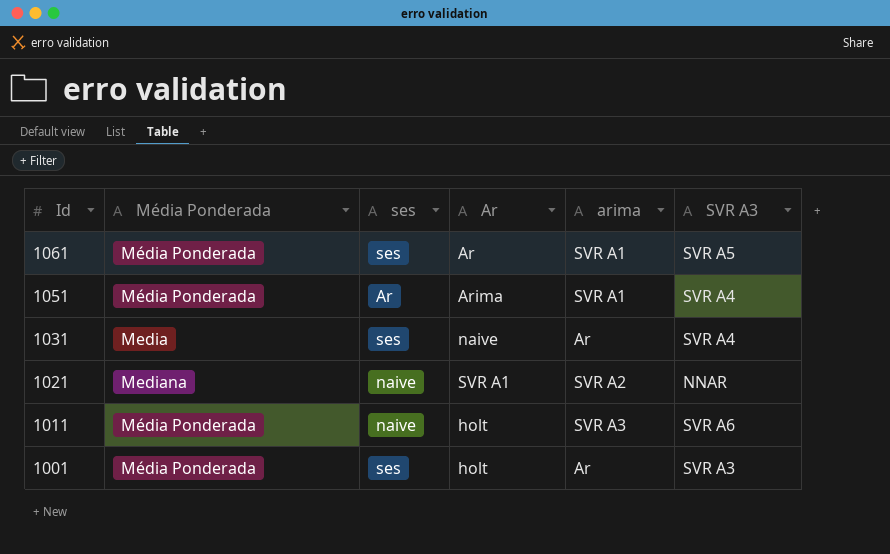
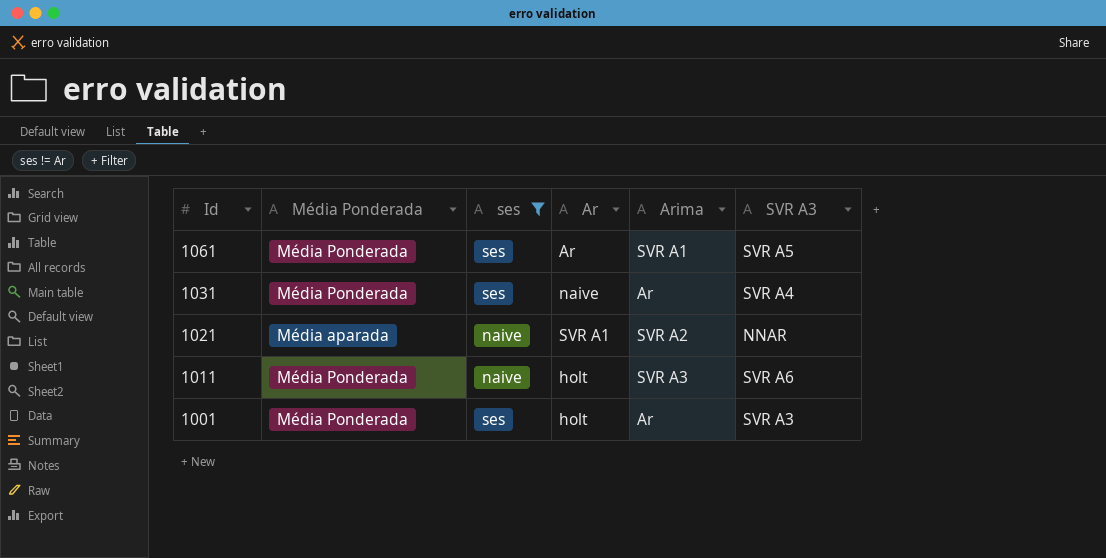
filter: none -> ses != Ar
column name: arima -> Arima
1031 | Média Ponderada: Media -> Média Ponderada
1021 | Média Ponderada: Mediana -> Média aparada

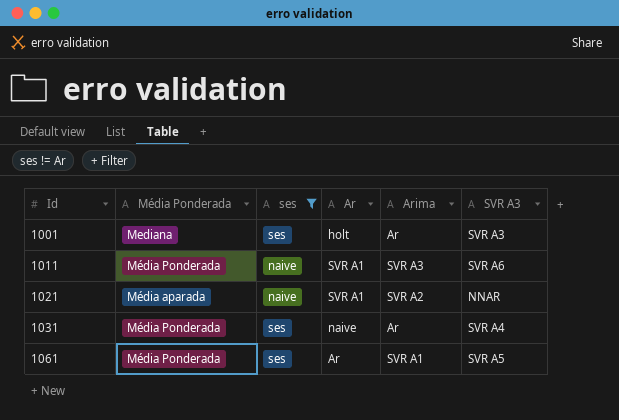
row order: Id descending -> Id ascending
1001 | Média Ponderada: Média Ponderada -> Mediana
1011 | Ar: holt -> SVR A1

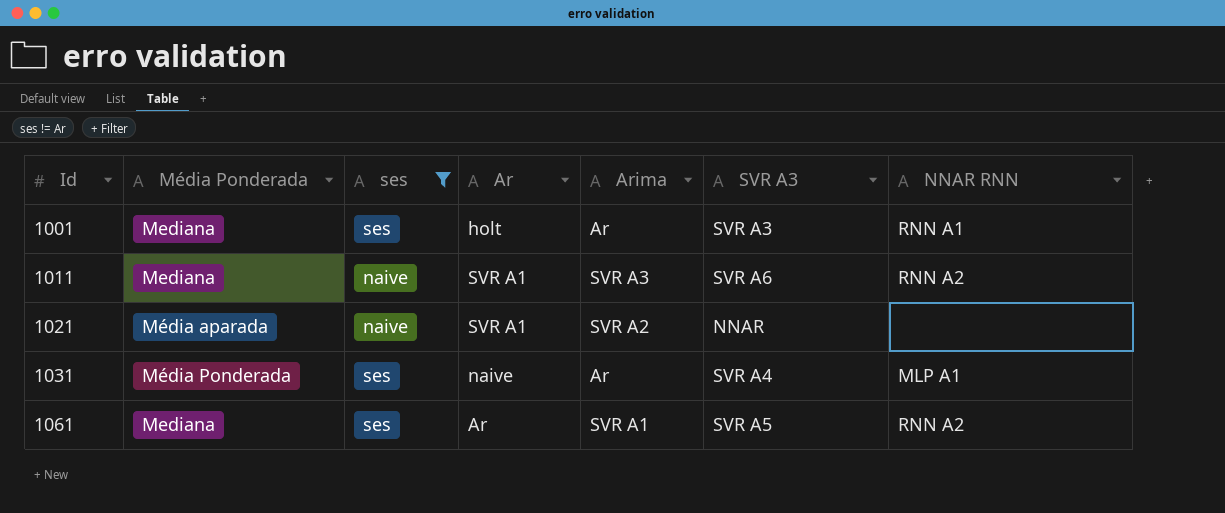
column NNAR RNN | position: none -> 7
1011 | Média Ponderada: Média Ponderada -> Mediana
1061 | Média Ponderada: Média Ponderada -> Mediana

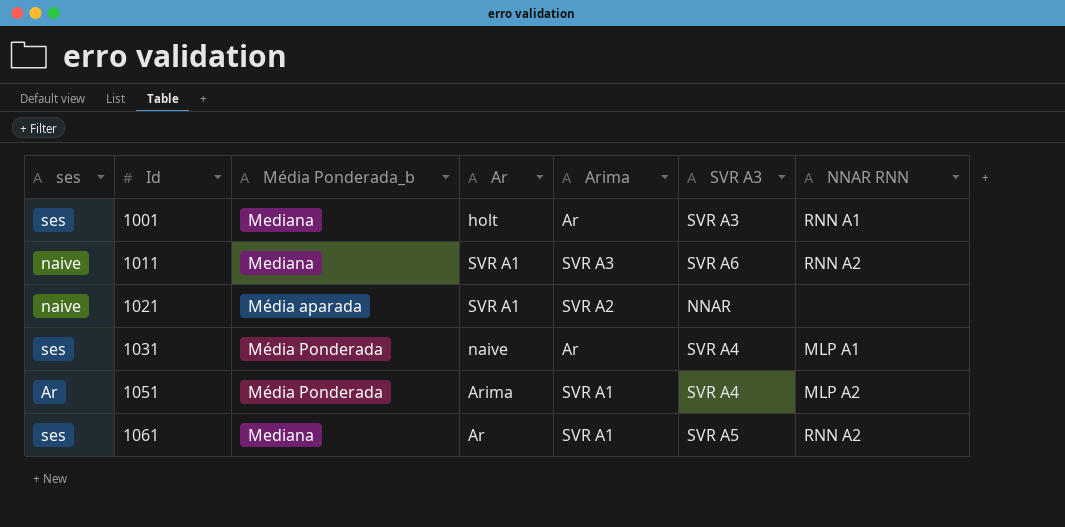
filter: ses != Ar -> none
column ses | position: 3 -> 1
column name: Média Ponderada -> Média Ponderada_b

